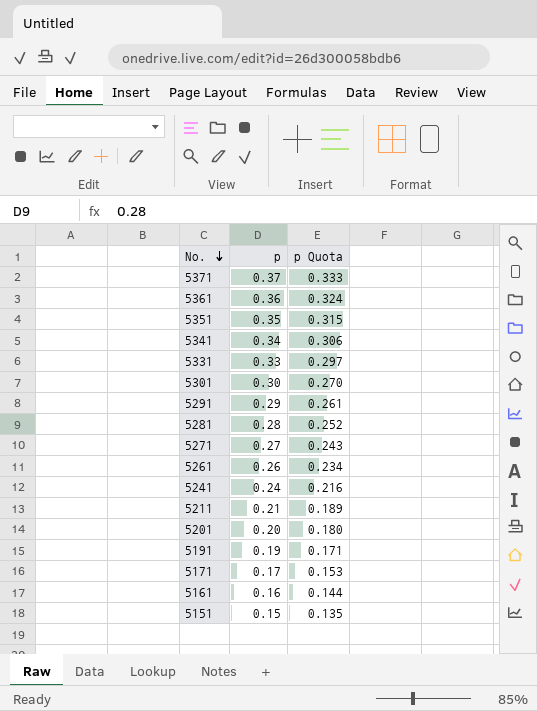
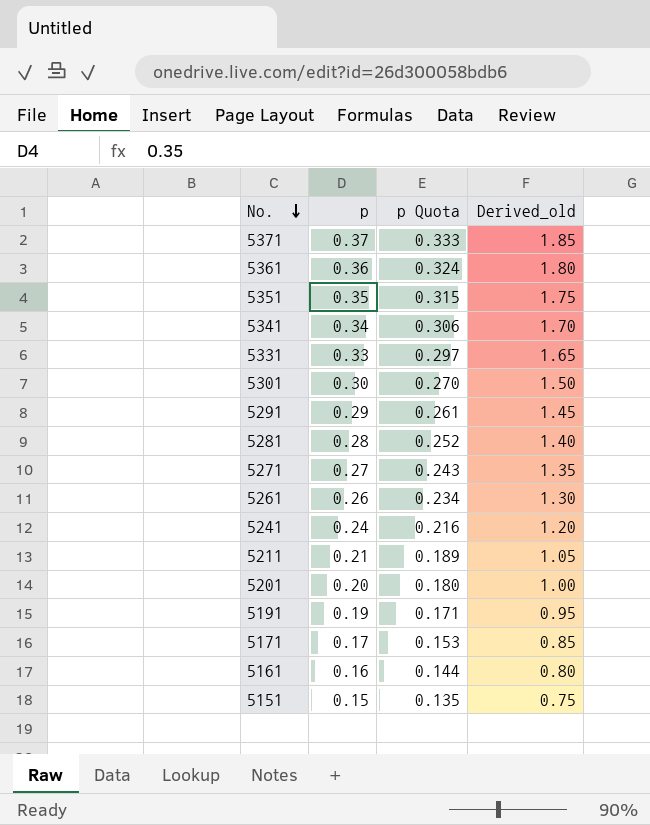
column Derived_old | formula: none -> [p] * 5

